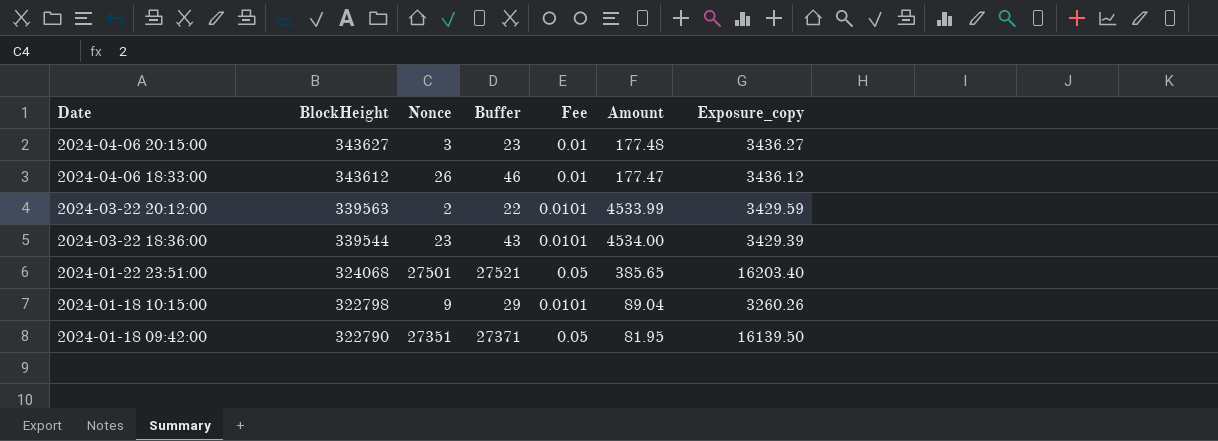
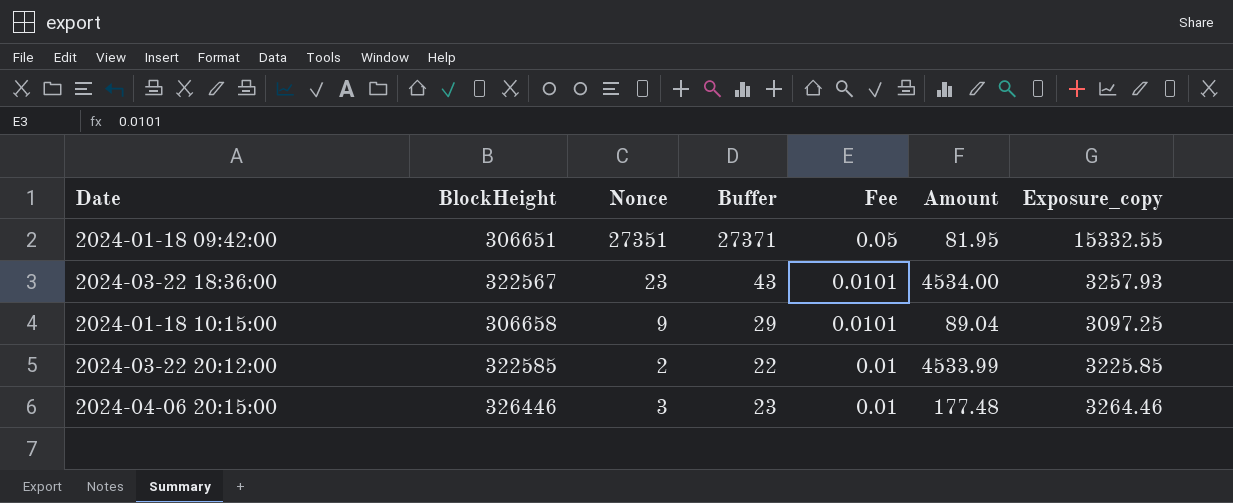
row order: Date descending -> Fee descending
row 2024-04-06 18:33:00: 343612 | 26 | 46 | 0.01 | 177.47 | 3436.12 -> none
row 2024-01-22 23:51:00: 324068 | 27501 | 27521 | 0.05 | 385.65 | 16203.40 -> none
2024-01-18 09:42:00 | BlockHeight: 322790 -> 306651
2024-01-18 09:42:00 | Exposure_copy: 16139.50 -> 15332.55
2024-03-22 18:36:00 | BlockHeight: 339544 -> 322567
2024-03-22 18:36:00 | Exposure_copy: 3429.39 -> 3257.93
2024-01-18 10:15:00 | BlockHeight: 322798 -> 306658
2024-01-18 10:15:00 | Exposure_copy: 3260.26 -> 3097.25
2024-03-22 20:12:00 | BlockHeight: 339563 -> 322585
2024-03-22 20:12:00 | Fee: 0.0101 -> 0.01
2024-03-22 20:12:00 | Exposure_copy: 3429.59 -> 3225.85
2024-04-06 20:15:00 | BlockHeight: 343627 -> 326446
2024-04-06 20:15:00 | Exposure_copy: 3436.27 -> 3264.46

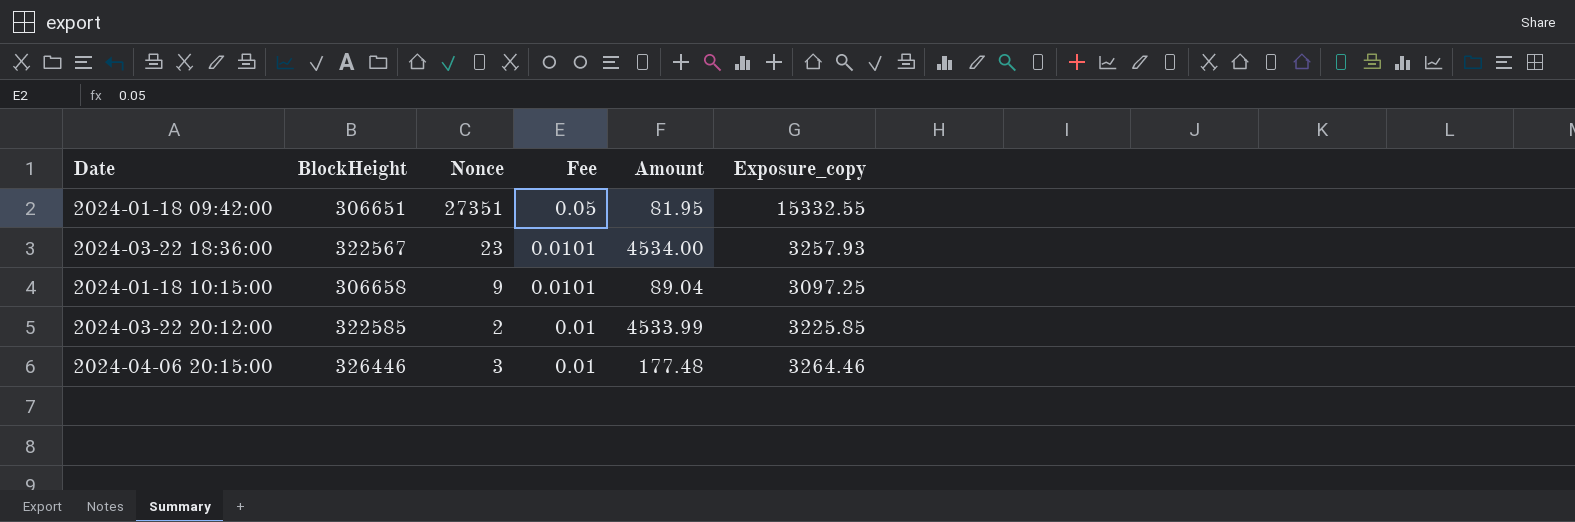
column Buffer | formula: [Nonce] + 20 -> none

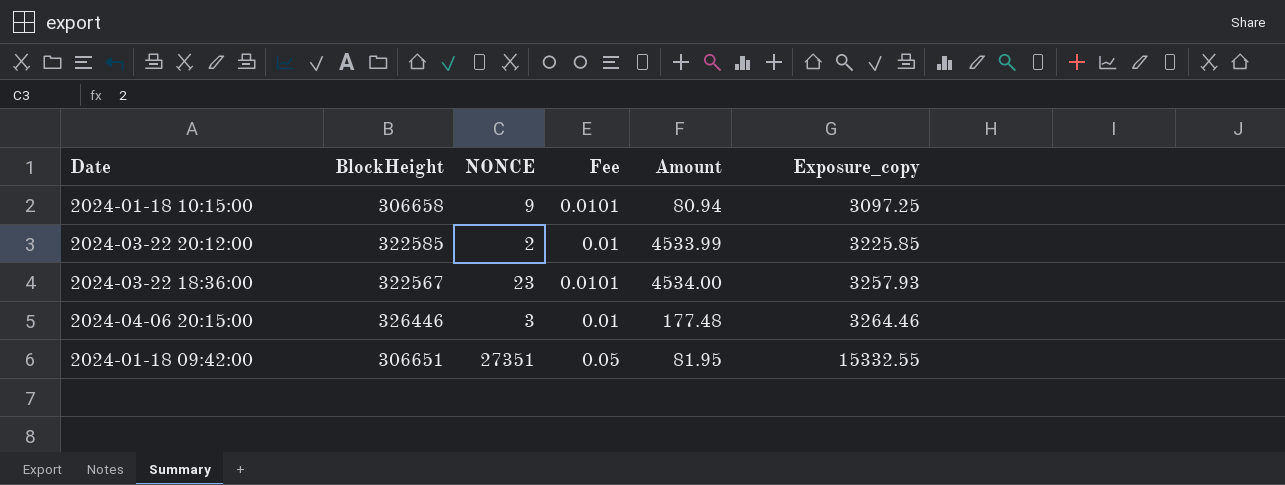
row order: Fee descending -> Exposure_copy ascending
column name: Nonce -> NONCE
2024-01-18 10:15:00 | Amount: 89.04 -> 80.94

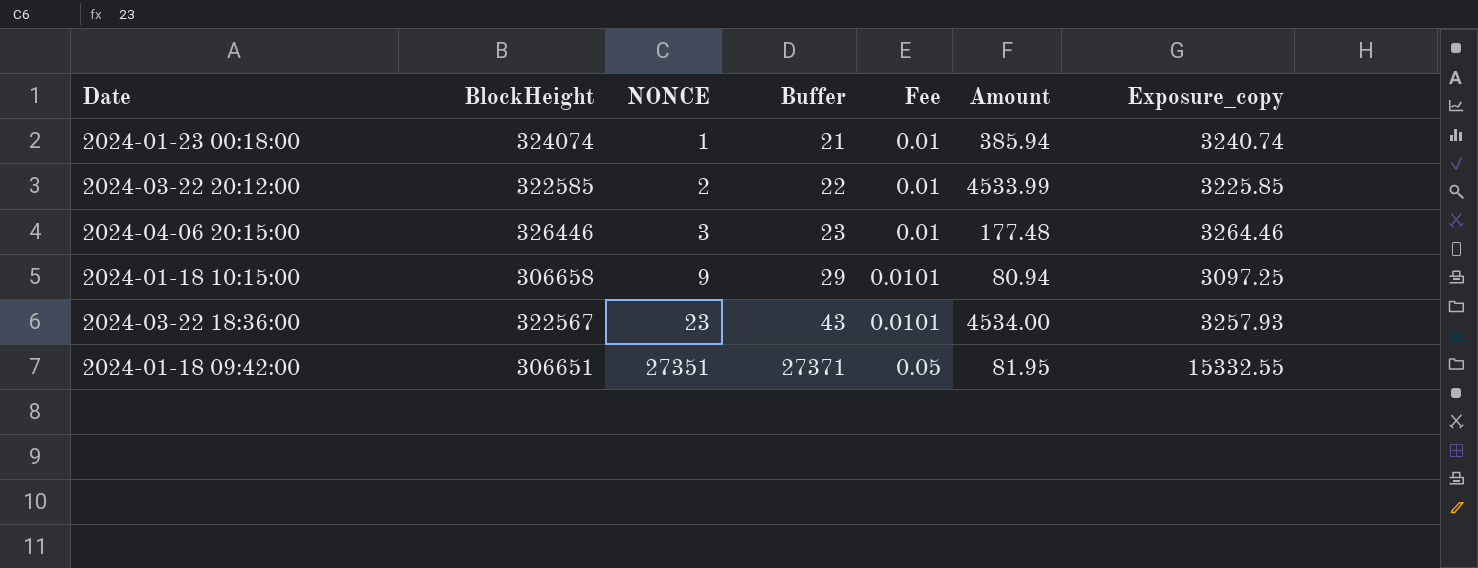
row order: Exposure_copy ascending -> NONCE ascending
column Buffer | formula: none -> [NONCE] + 20
row 2024-01-23 00:18:00: none -> 324074 | 1 | 21 | 0.01 | 385.94 | 3240.74

